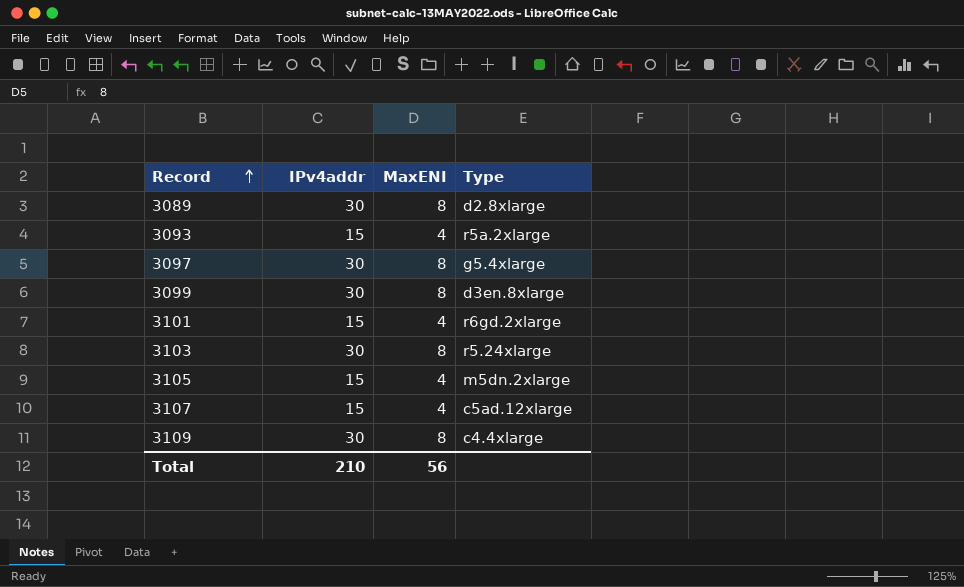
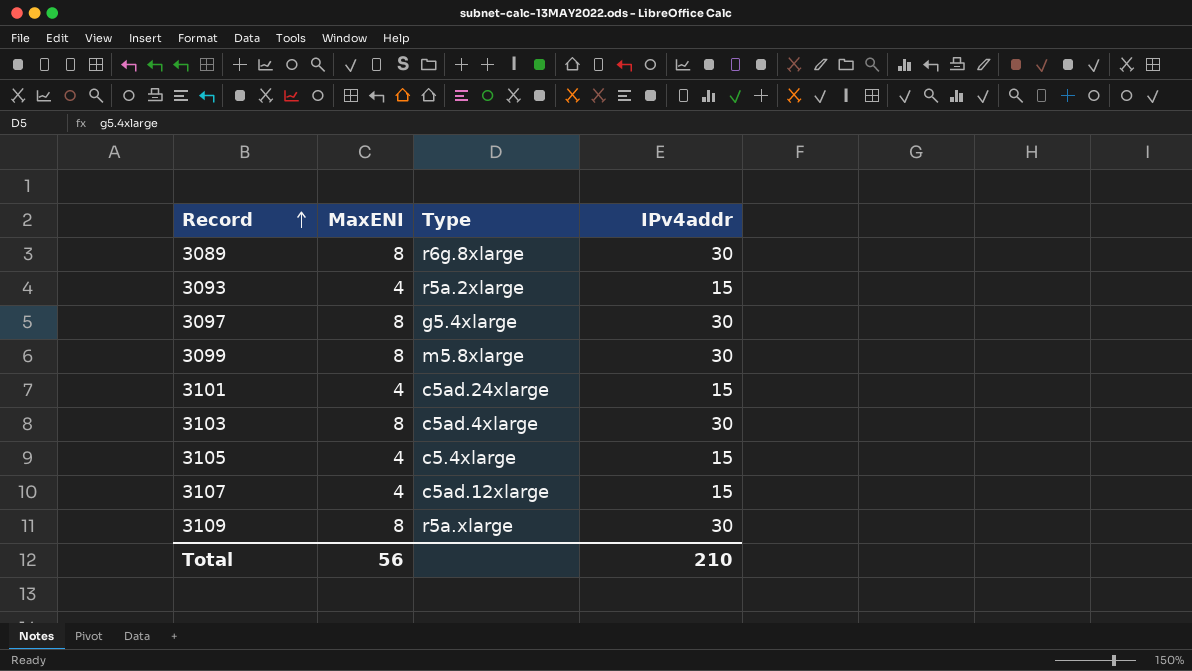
column IPv4addr | position: 2 -> 4
3089 | Type: d2.8xlarge -> r6g.8xlarge
3099 | Type: d3en.8xlarge -> m5.8xlarge
3101 | Type: r6gd.2xlarge -> c5ad.24xlarge
3103 | Type: r5.24xlarge -> c5ad.4xlarge
3105 | Type: m5dn.2xlarge -> c5.4xlarge
3109 | Type: c4.4xlarge -> r5a.xlarge

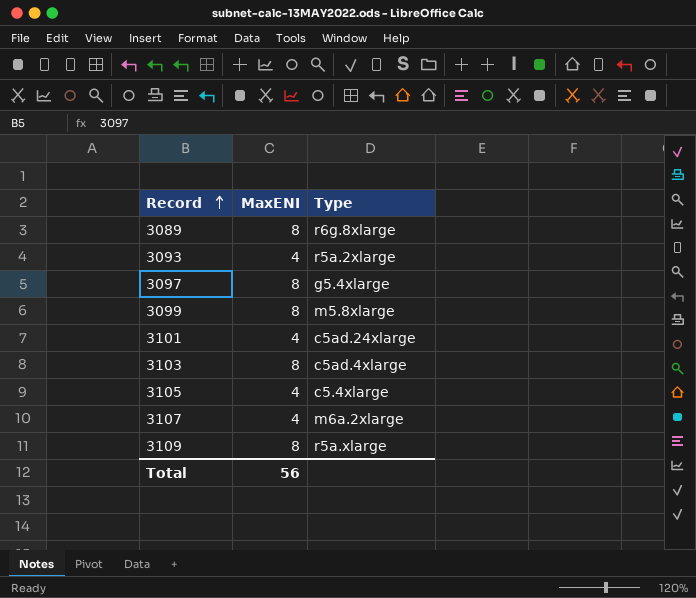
column IPv4addr | position: 4 -> none
3107 | Type: c5ad.12xlarge -> m6a.2xlarge

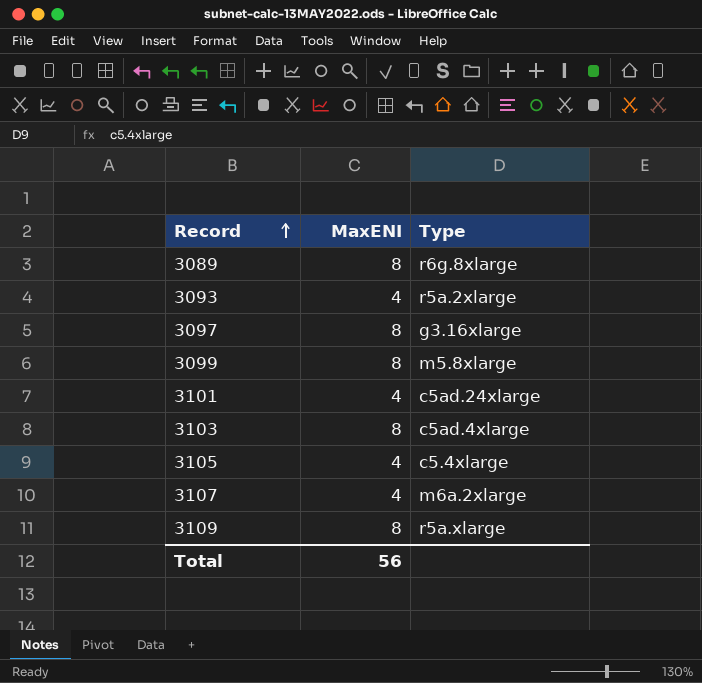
3097 | Type: g5.4xlarge -> g3.16xlarge

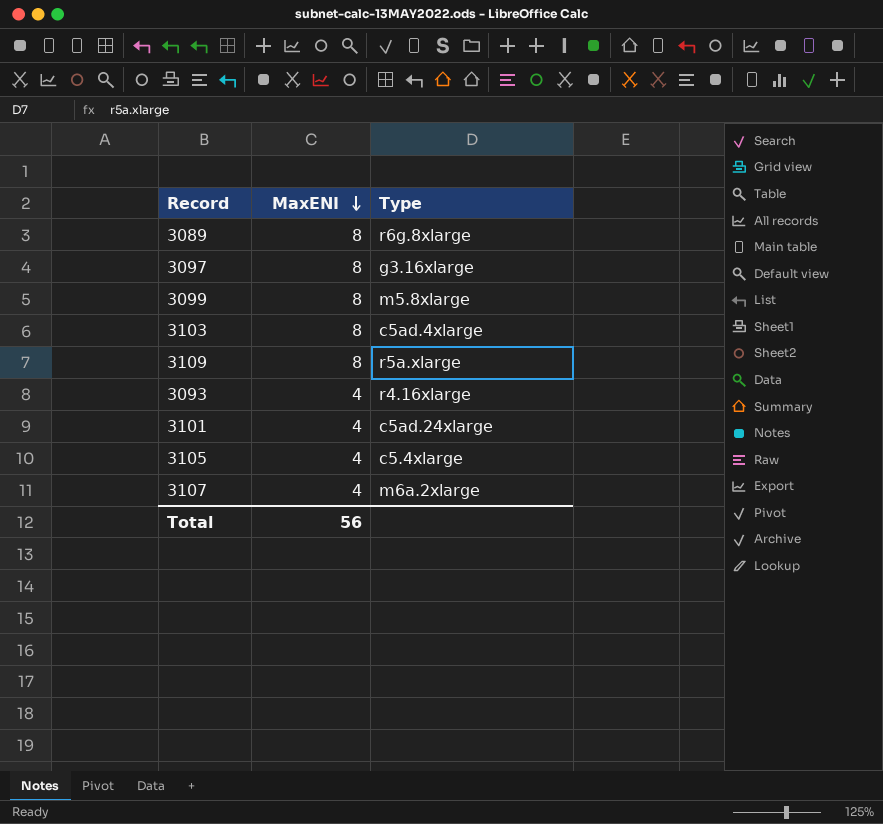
row order: Record ascending -> MaxENI descending
3093 | Type: r5a.2xlarge -> r4.16xlarge

